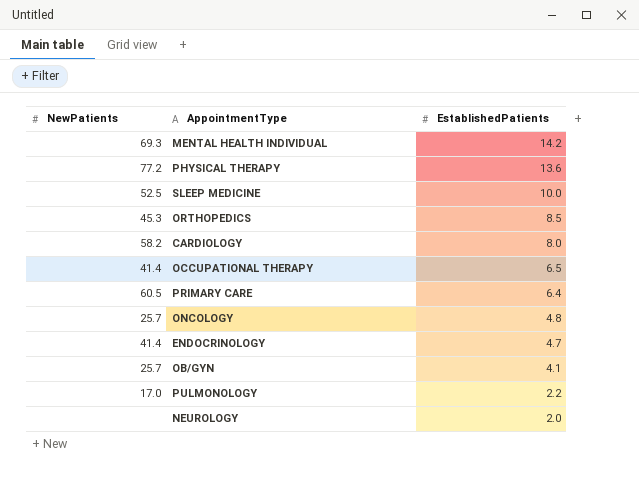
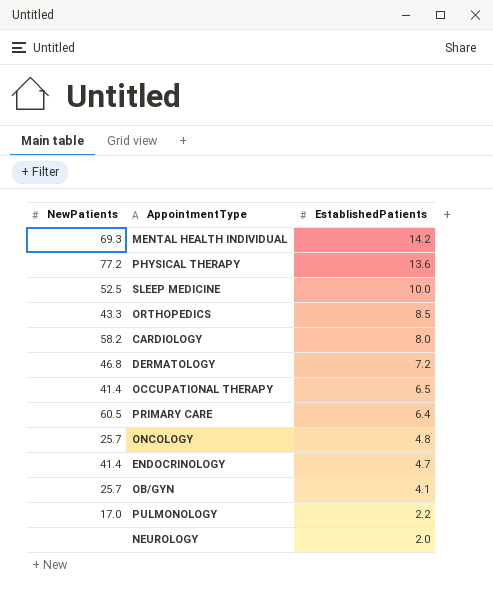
ORTHOPEDICS | NewPatients: 45.3 -> 43.3
row DERMATOLOGY: none -> 46.8 | 7.2

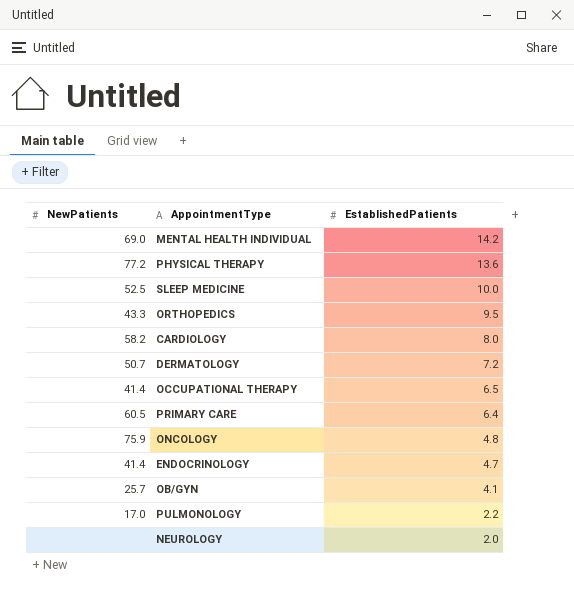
MENTAL HEALTH INDIVIDUAL | NewPatients: 69.3 -> 69.0
ORTHOPEDICS | EstablishedPatients: 8.5 -> 9.5
DERMATOLOGY | NewPatients: 46.8 -> 50.7
ONCOLOGY | NewPatients: 25.7 -> 75.9

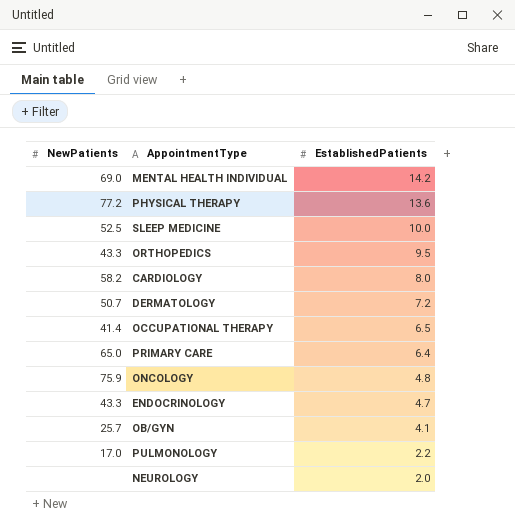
PRIMARY CARE | NewPatients: 60.5 -> 65.0
ENDOCRINOLOGY | NewPatients: 41.4 -> 43.3

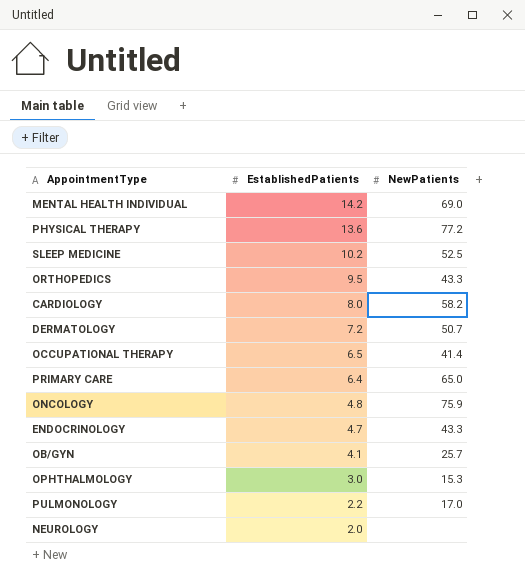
column NewPatients | position: 1 -> 3
SLEEP MEDICINE | EstablishedPatients: 10.0 -> 10.2
row OPHTHALMOLOGY: none -> 3.0 | 15.3

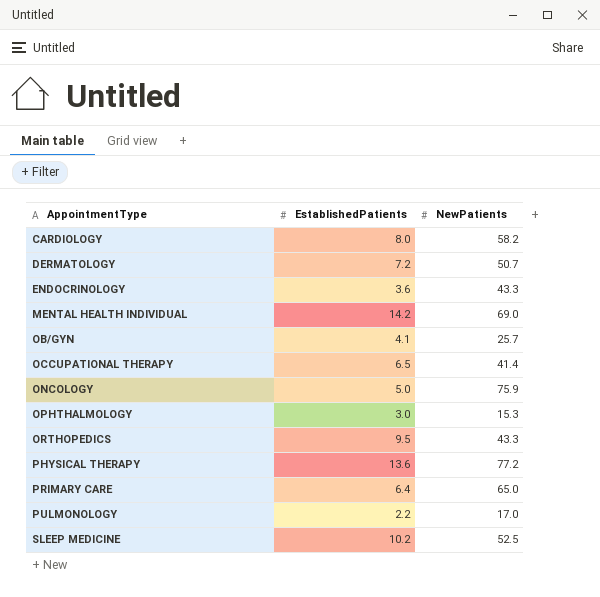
row order: EstablishedPatients descending -> AppointmentType ascending
row NEUROLOGY: 2.0 | none -> none
ENDOCRINOLOGY | EstablishedPatients: 4.7 -> 3.6
ONCOLOGY | EstablishedPatients: 4.8 -> 5.0

